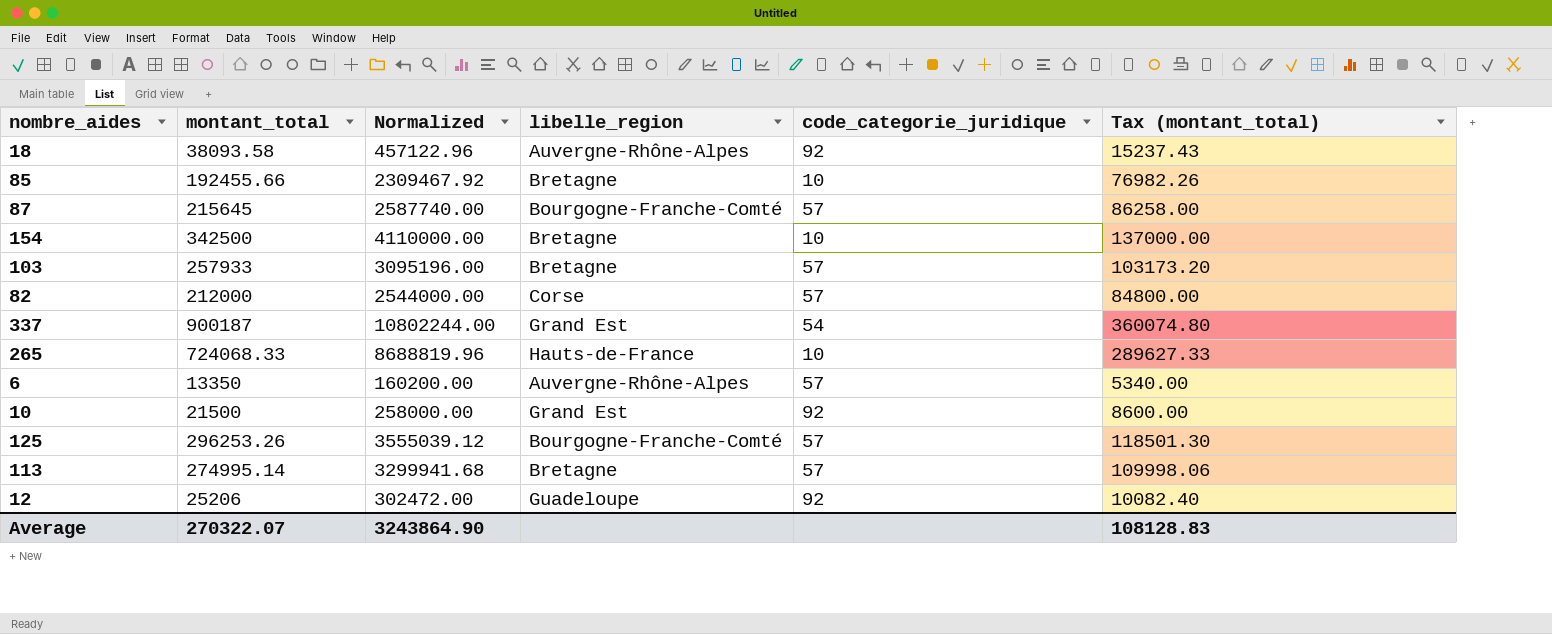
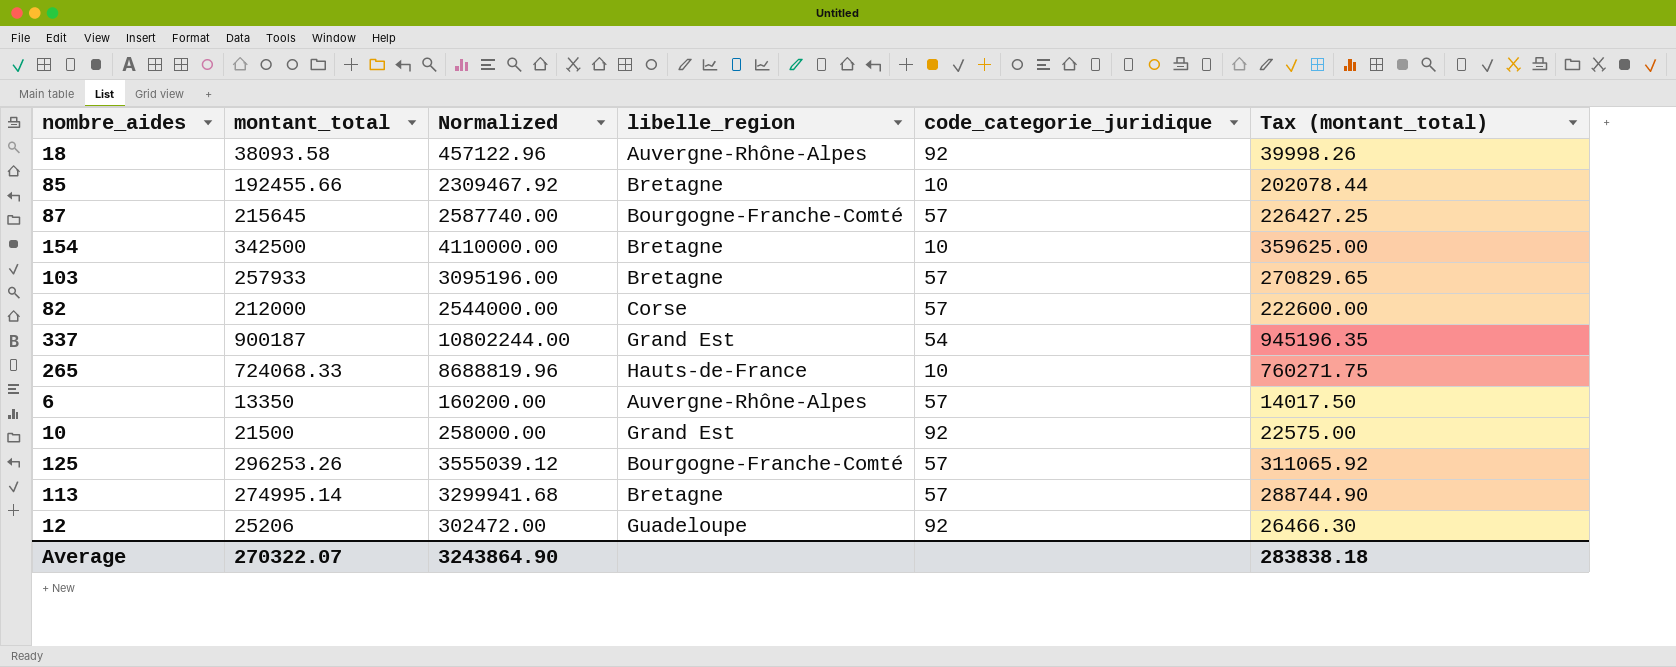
column Tax (montant_total) | formula: [montant_total] * 0.4 -> [montant_total] * 1.05
Average | Tax (montant_total): 108128.83 -> 283838.18

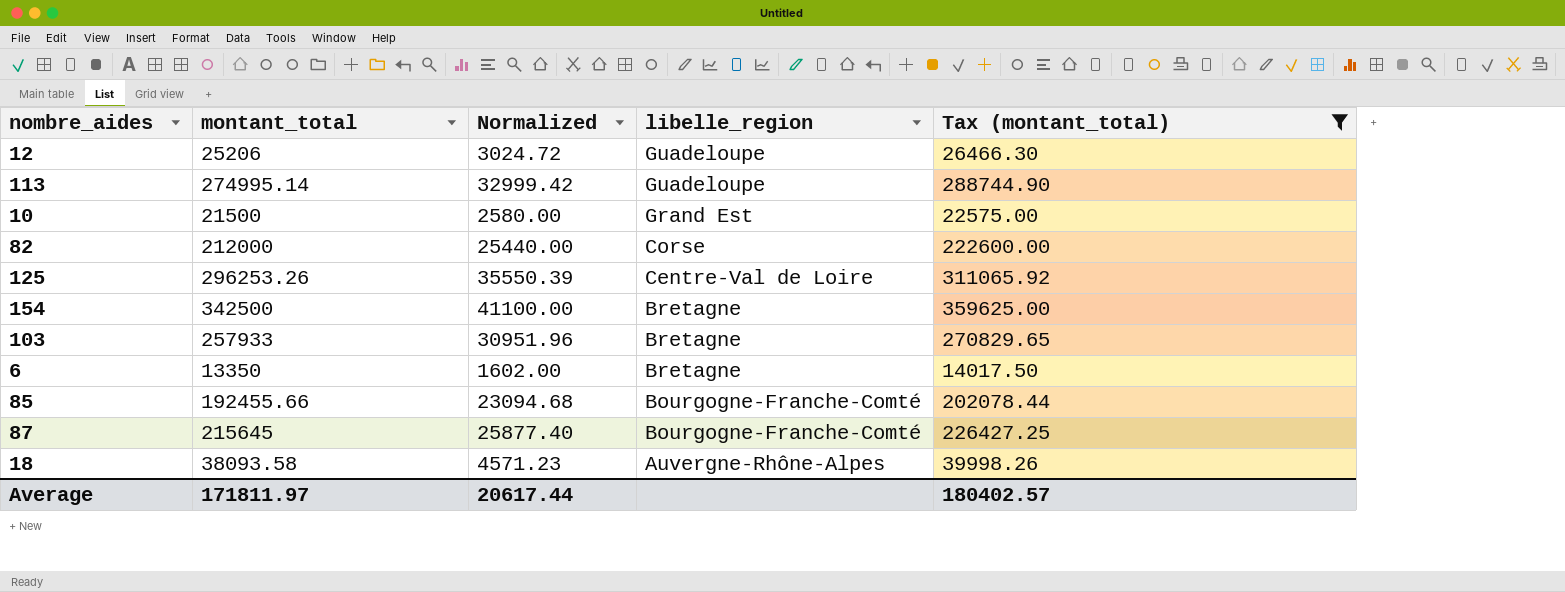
filter: none -> Tax (montant_total) <= 359625.00
row order: none -> libelle_region descending
column code_categorie_juridique | position: 5 -> none
column Normalized | formula: [montant_total] * 12 -> [montant_total] * 0.12
113 | libelle_region: Bretagne -> Guadeloupe
125 | libelle_region: Bourgogne-Franche-Comté -> Centre-Val de Loire
6 | libelle_region: Auvergne-Rhône-Alpes -> Bretagne
85 | libelle_region: Bretagne -> Bourgogne-Franche-Comté
Average | montant_total: 270322.07 -> 171811.97
Average | Normalized: 3243864.90 -> 20617.44
Average | Tax (montant_total): 283838.18 -> 180402.57

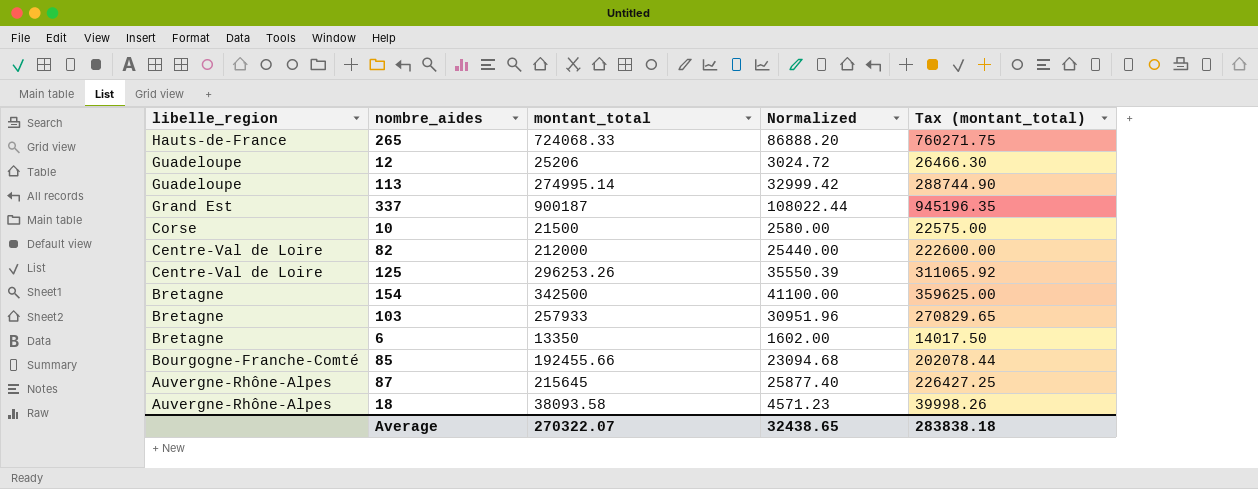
filter: Tax (montant_total) <= 359625.00 -> none
column libelle_region | position: 4 -> 1
10 | libelle_region: Grand Est -> Corse
82 | libelle_region: Corse -> Centre-Val de Loire
87 | libelle_region: Bourgogne-Franche-Comté -> Auvergne-Rhône-Alpes
Average | montant_total: 171811.97 -> 270322.07
Average | Normalized: 20617.44 -> 32438.65
Average | Tax (montant_total): 180402.57 -> 283838.18

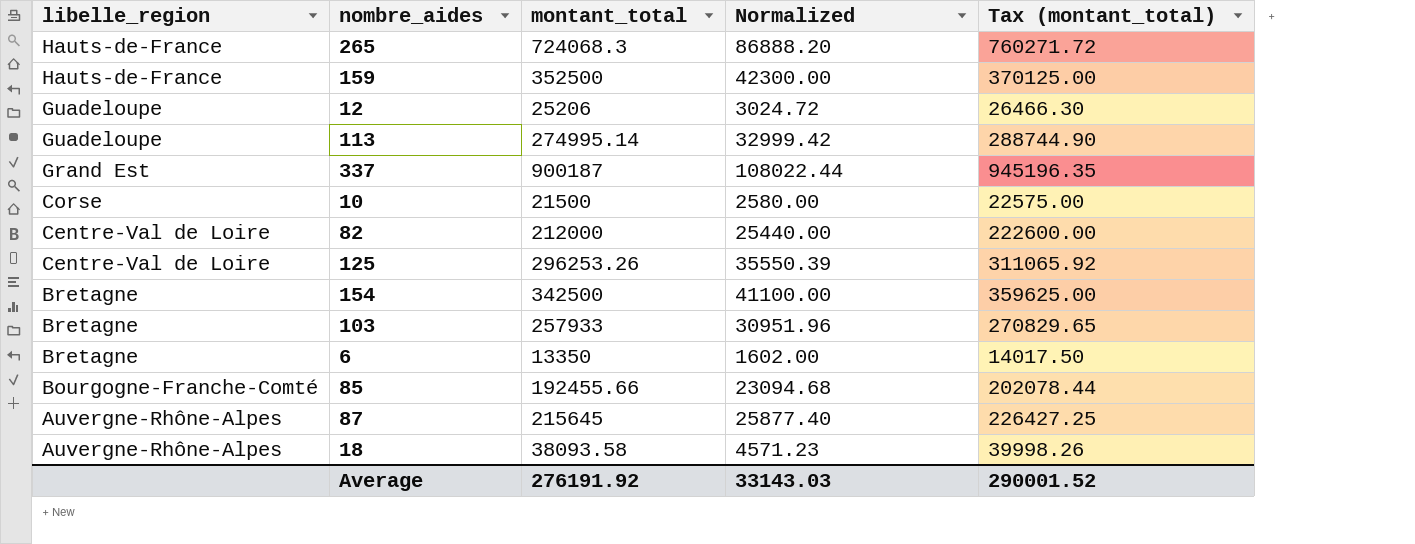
265 | montant_total: 724068.33 -> 724068.3
265 | Tax (montant_total): 760271.75 -> 760271.72
row 159: none -> Hauts-de-France | 352500 | 42300.00 | 370125.00
Average | montant_total: 270322.07 -> 276191.92
Average | Normalized: 32438.65 -> 33143.03
Average | Tax (montant_total): 283838.18 -> 290001.52

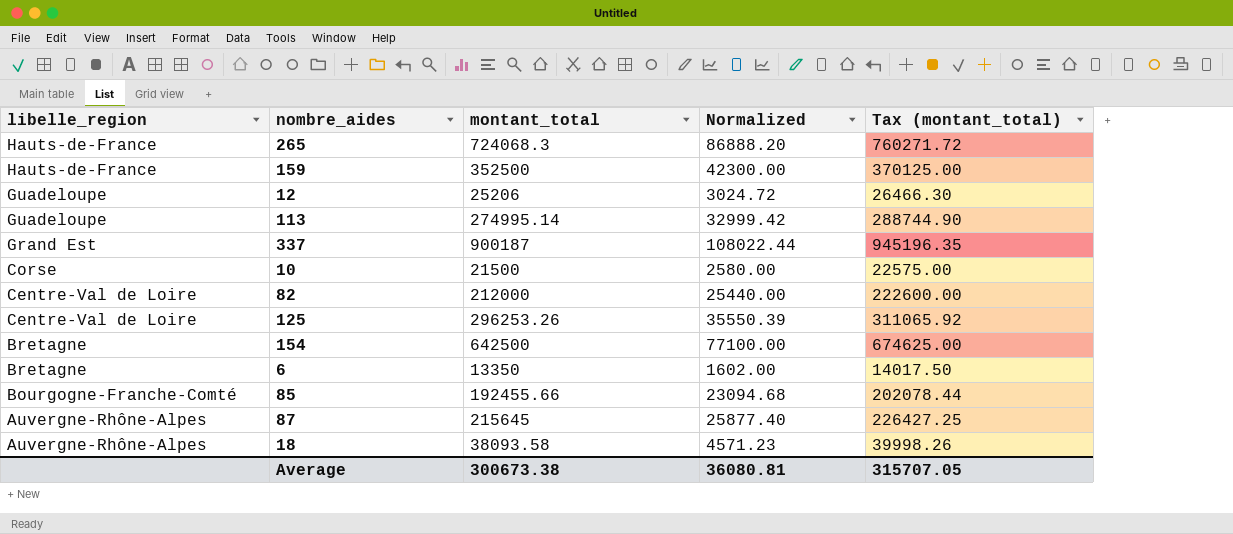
row 103: Bretagne | 257933 | 30951.96 | 270829.65 -> none
154 | montant_total: 342500 -> 642500
154 | Normalized: 41100.00 -> 77100.00
154 | Tax (montant_total): 359625.00 -> 674625.00
Average | montant_total: 276191.92 -> 300673.38
Average | Normalized: 33143.03 -> 36080.81
Average | Tax (montant_total): 290001.52 -> 315707.05

